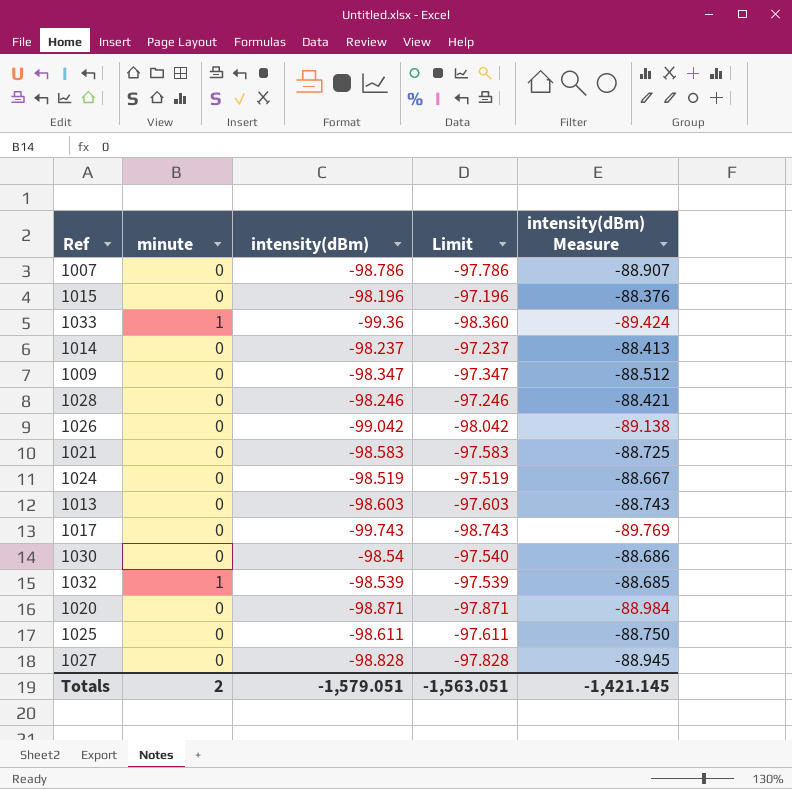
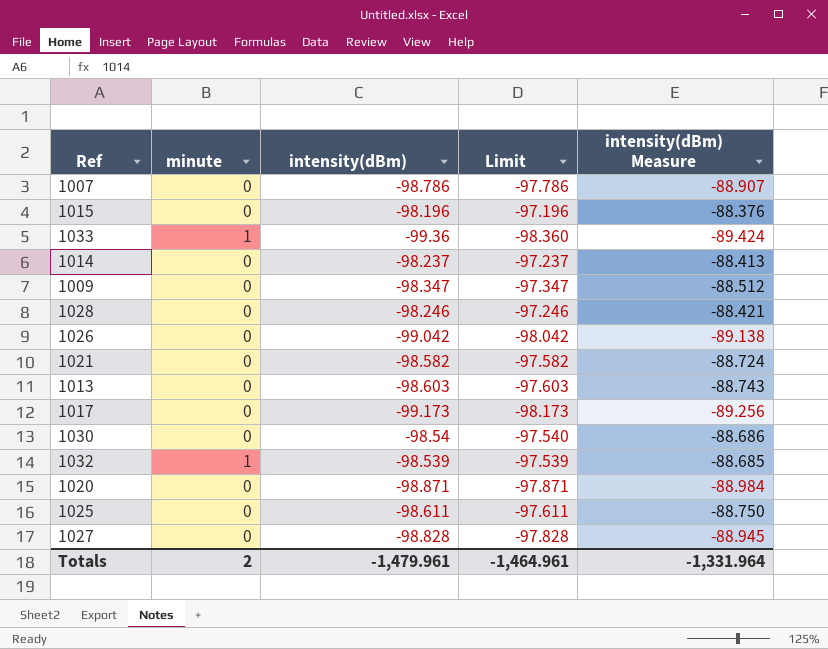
row 1024: 0 | -98.519 | -97.519 | -88.667 -> none
1021 | intensity(dBm): -98.583 -> -98.582
1021 | Limit: -97.583 -> -97.582
1021 | intensity(dBm) Measure: -88.725 -> -88.724
1017 | intensity(dBm): -99.743 -> -99.173
1017 | Limit: -98.743 -> -98.173
1017 | intensity(dBm) Measure: -89.769 -> -89.256
Totals | intensity(dBm): -1,579.051 -> -1,479.961
Totals | Limit: -1,563.051 -> -1,464.961
Totals | intensity(dBm) Measure: -1,421.145 -> -1,331.964

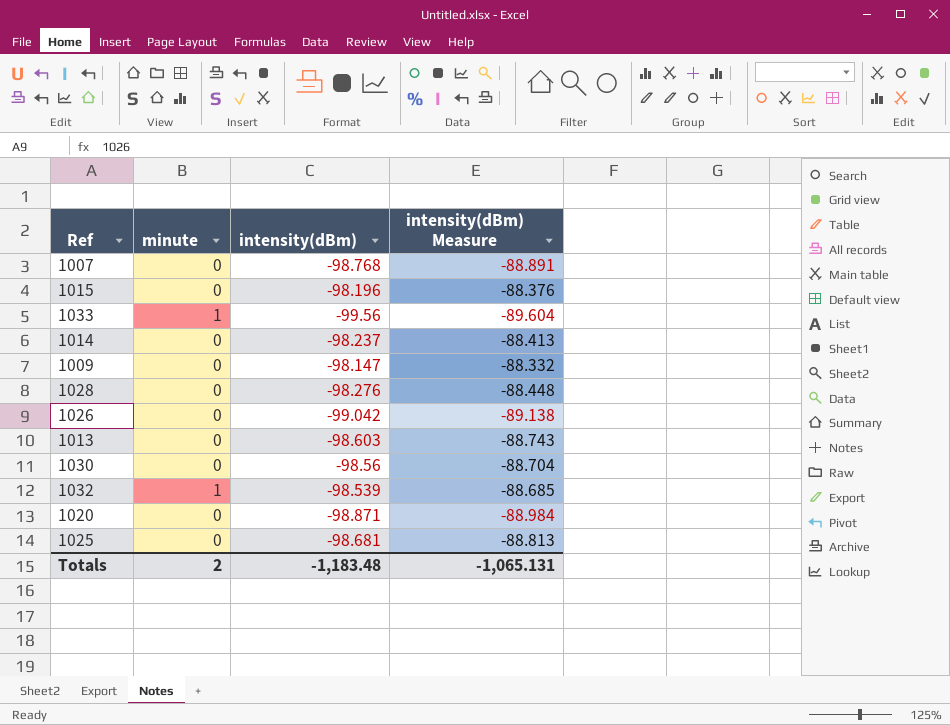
column Limit | formula: [intensity(dBm)] + 1 -> none
row 1021: 0 | -98.582 | -97.582 | -88.724 -> none
row 1017: 0 | -99.173 | -98.173 | -89.256 -> none
row 1027: 0 | -98.828 | -97.828 | -88.945 -> none
1007 | intensity(dBm): -98.786 -> -98.768
1007 | intensity(dBm) Measure: -88.907 -> -88.891
1033 | intensity(dBm): -99.36 -> -99.56
1033 | intensity(dBm) Measure: -89.424 -> -89.604
1009 | intensity(dBm): -98.347 -> -98.147
1009 | intensity(dBm) Measure: -88.512 -> -88.332
1028 | intensity(dBm): -98.246 -> -98.276
1028 | intensity(dBm) Measure: -88.421 -> -88.448
1030 | intensity(dBm): -98.54 -> -98.56
1030 | intensity(dBm) Measure: -88.686 -> -88.704
1025 | intensity(dBm): -98.611 -> -98.681
1025 | intensity(dBm) Measure: -88.750 -> -88.813
Totals | intensity(dBm): -1,479.961 -> -1,183.48
Totals | intensity(dBm) Measure: -1,331.964 -> -1,065.131

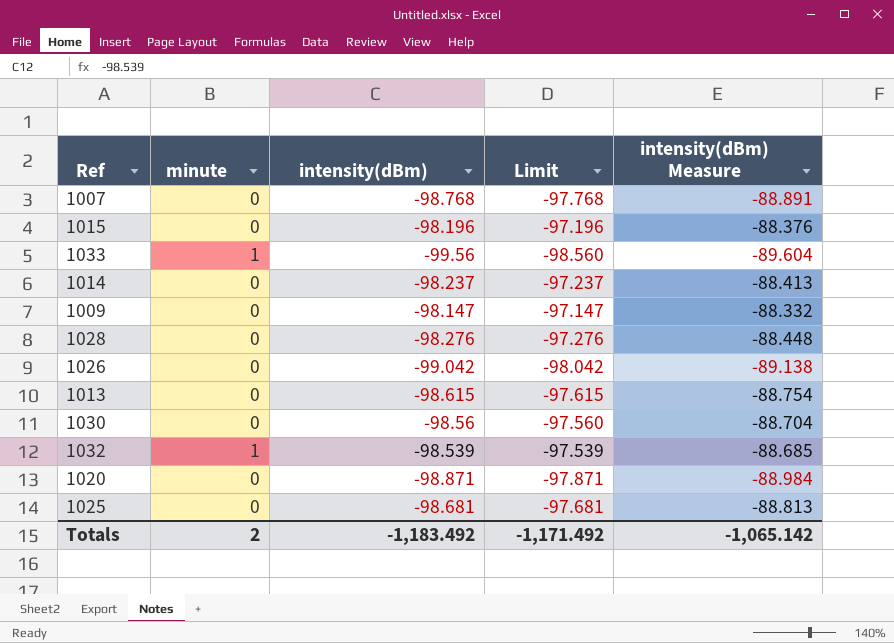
column Limit | formula: none -> [intensity(dBm)] + 1
1013 | intensity(dBm): -98.603 -> -98.615
1013 | intensity(dBm) Measure: -88.743 -> -88.754
Totals | intensity(dBm): -1,183.48 -> -1,183.492
Totals | intensity(dBm) Measure: -1,065.131 -> -1,065.142

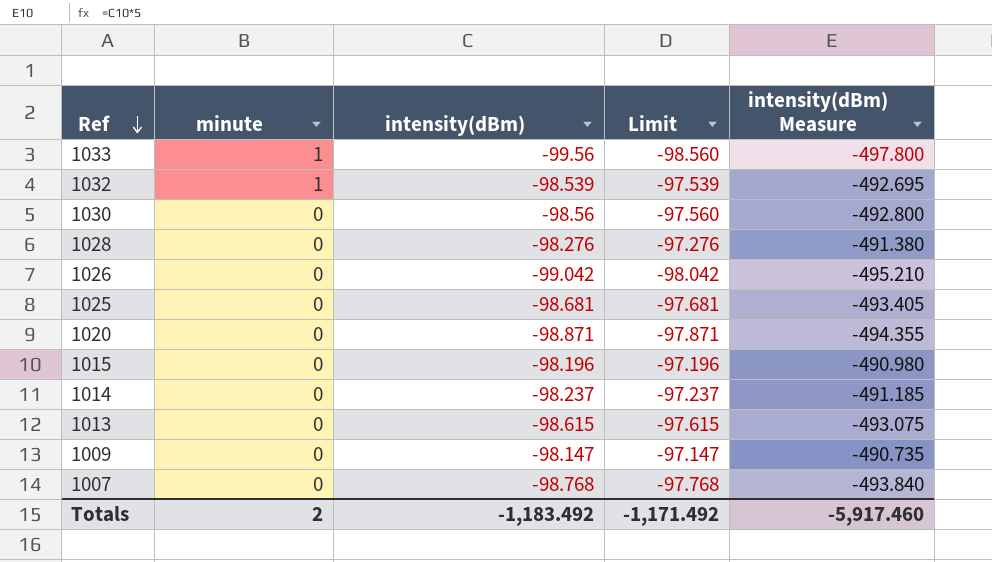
row order: none -> Ref descending
column intensity(dBm) Measure | formula: [intensity(dBm)] * 0.9 -> [intensity(dBm)] * 5
Totals | intensity(dBm) Measure: -1,065.142 -> -5,917.460

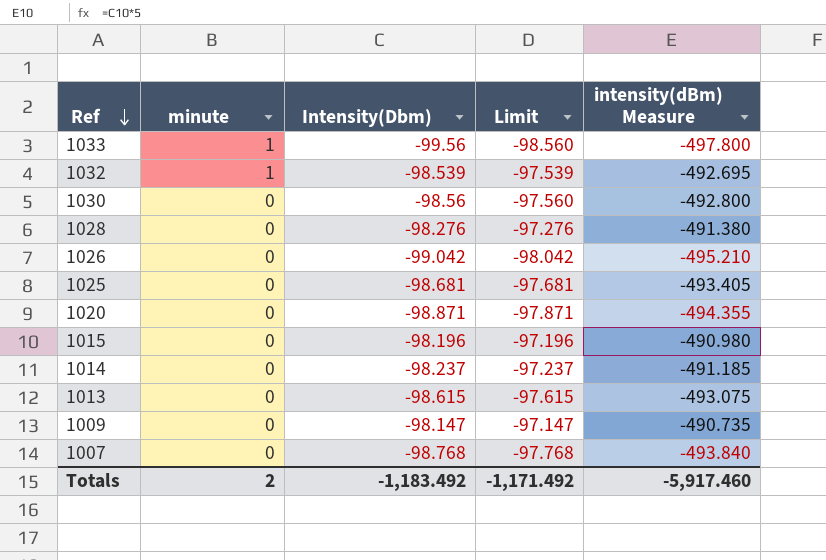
column name: intensity(dBm) -> Intensity(Dbm)

